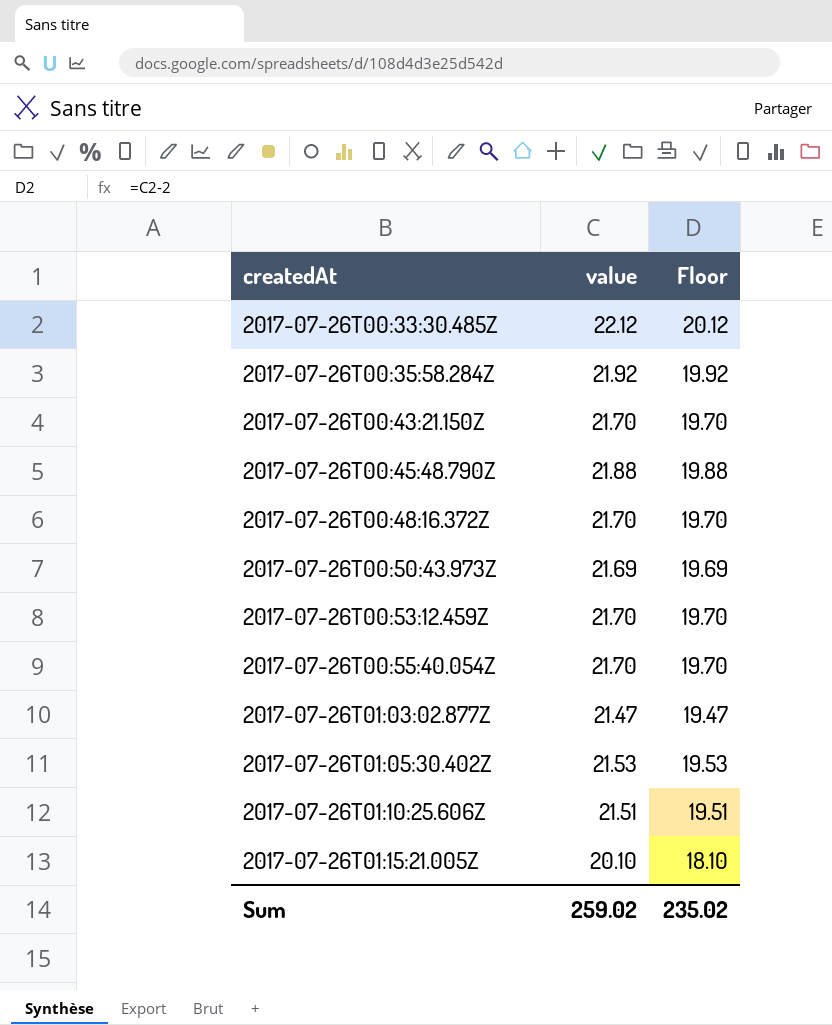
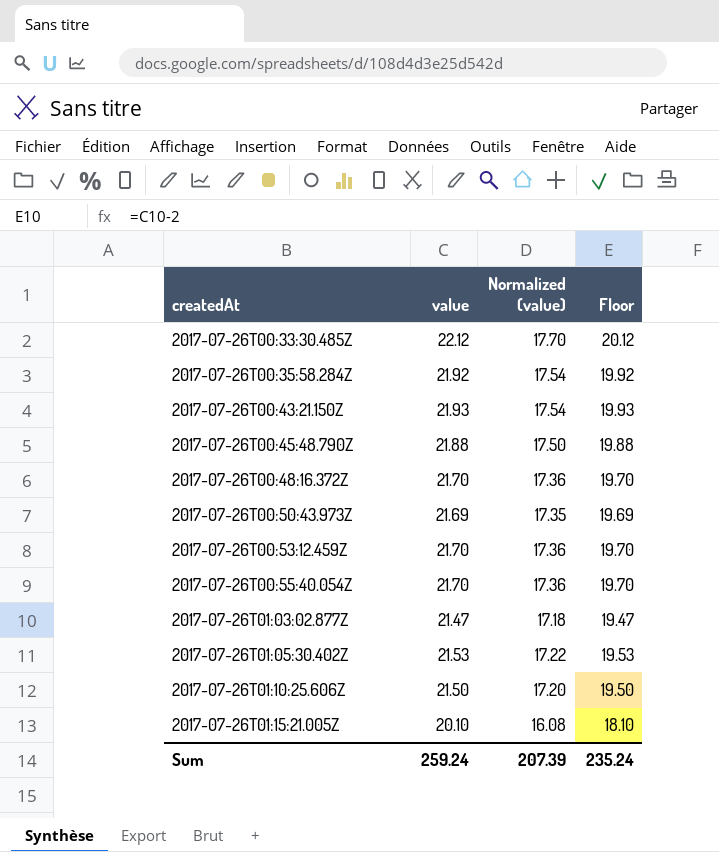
column Normalized (value) | formula: none -> [value] * 0.8
2017-07-26T00:43:21.150Z | value: 21.70 -> 21.93
2017-07-26T00:43:21.150Z | Floor: 19.70 -> 19.93
2017-07-26T01:10:25.606Z | value: 21.51 -> 21.50
2017-07-26T01:10:25.606Z | Floor: 19.51 -> 19.50
Sum | value: 259.02 -> 259.24
Sum | Floor: 235.02 -> 235.24

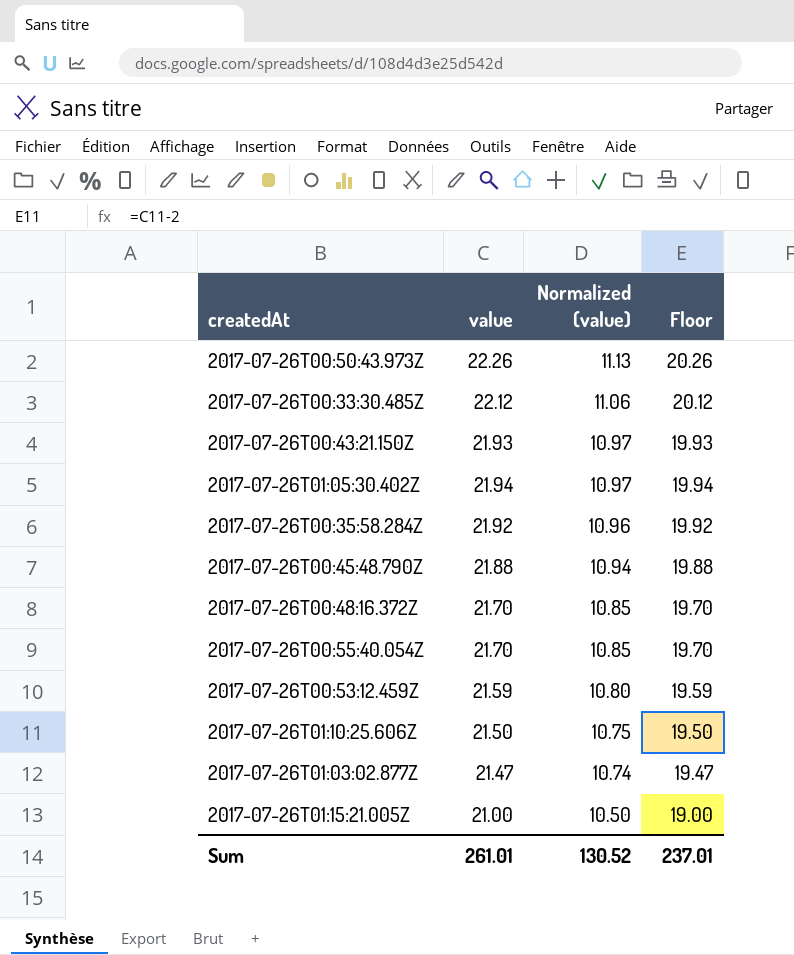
row order: createdAt ascending -> Normalized (value) descending
column Normalized (value) | formula: [value] * 0.8 -> [value] * 0.5
2017-07-26T00:50:43.973Z | value: 21.69 -> 22.26
2017-07-26T00:50:43.973Z | Floor: 19.69 -> 20.26
2017-07-26T01:05:30.402Z | value: 21.53 -> 21.94
2017-07-26T01:05:30.402Z | Floor: 19.53 -> 19.94
2017-07-26T00:53:12.459Z | value: 21.70 -> 21.59
2017-07-26T00:53:12.459Z | Floor: 19.70 -> 19.59
2017-07-26T01:15:21.005Z | value: 20.10 -> 21.00
2017-07-26T01:15:21.005Z | Floor: 18.10 -> 19.00
Sum | value: 259.24 -> 261.01
Sum | Normalized (value): 207.39 -> 130.52
Sum | Floor: 235.24 -> 237.01

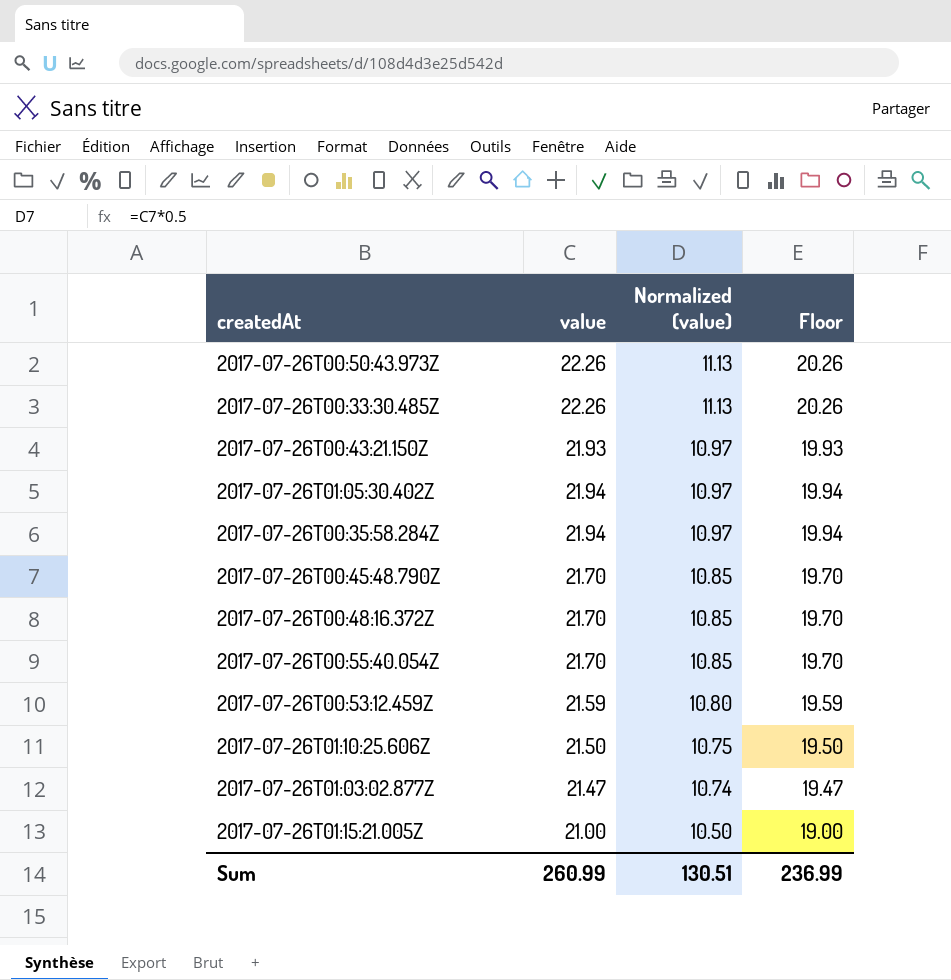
2017-07-26T00:33:30.485Z | value: 22.12 -> 22.26
2017-07-26T00:33:30.485Z | Normalized (value): 11.06 -> 11.13
2017-07-26T00:33:30.485Z | Floor: 20.12 -> 20.26
2017-07-26T00:35:58.284Z | value: 21.92 -> 21.94
2017-07-26T00:35:58.284Z | Normalized (value): 10.96 -> 10.97
2017-07-26T00:35:58.284Z | Floor: 19.92 -> 19.94
2017-07-26T00:45:48.790Z | value: 21.88 -> 21.70
2017-07-26T00:45:48.790Z | Normalized (value): 10.94 -> 10.85
2017-07-26T00:45:48.790Z | Floor: 19.88 -> 19.70
Sum | value: 261.01 -> 260.99
Sum | Normalized (value): 130.52 -> 130.51
Sum | Floor: 237.01 -> 236.99

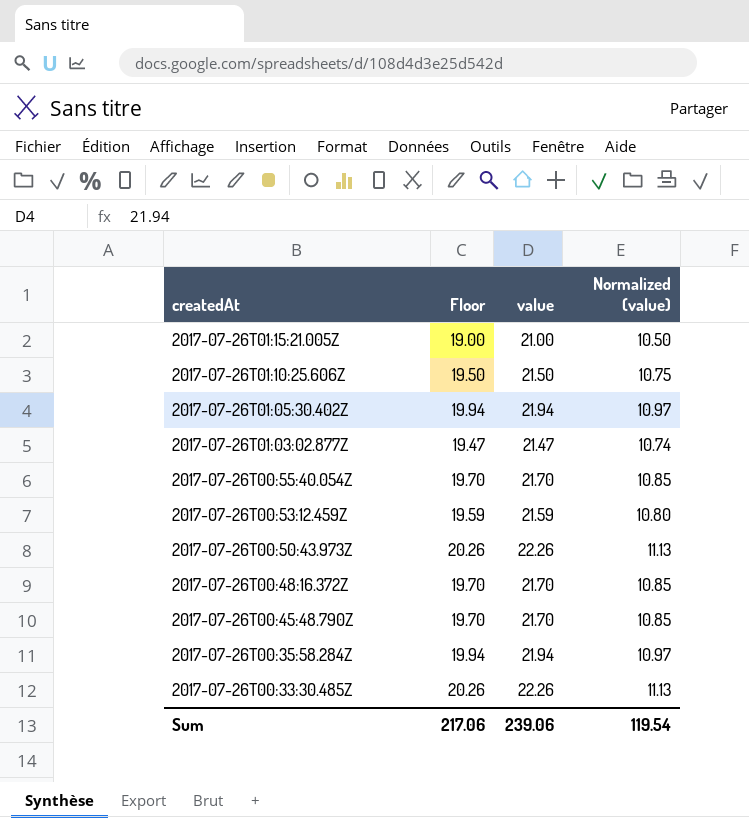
row order: Normalized (value) descending -> createdAt descending
column Floor | position: 4 -> 2
row 2017-07-26T00:43:21.150Z: 21.93 | 10.97 | 19.93 -> none
Sum | Floor: 236.99 -> 217.06
Sum | value: 260.99 -> 239.06
Sum | Normalized (value): 130.51 -> 119.54

